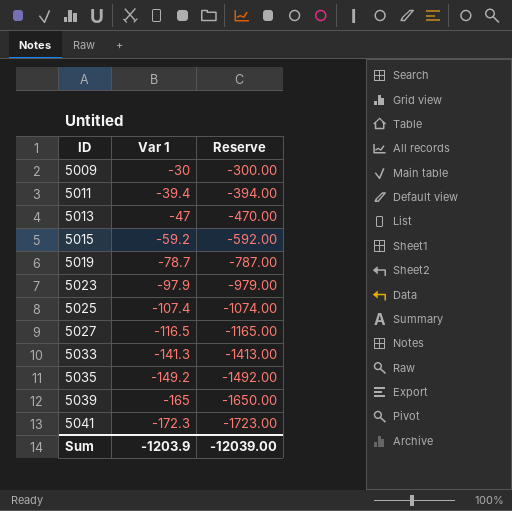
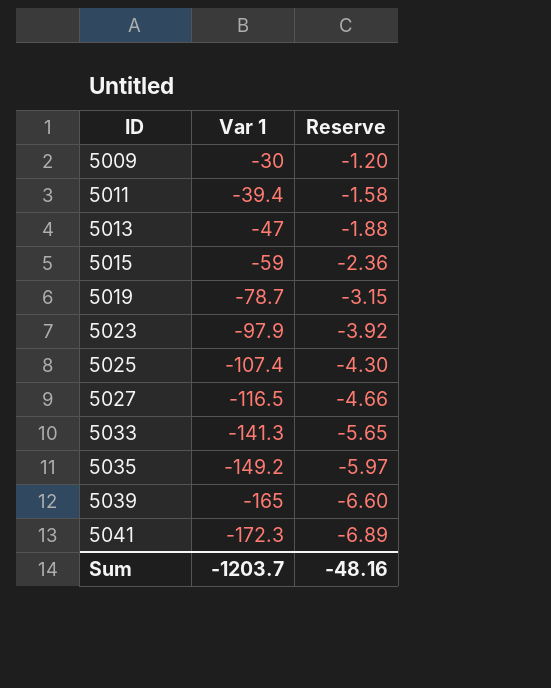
column Reserve | formula: [Var 1] * 10 -> [Var 1] * 0.04
5015 | Var 1: -59.2 -> -59
Sum | Var 1: -1203.9 -> -1203.7
Sum | Reserve: -12039.00 -> -48.16

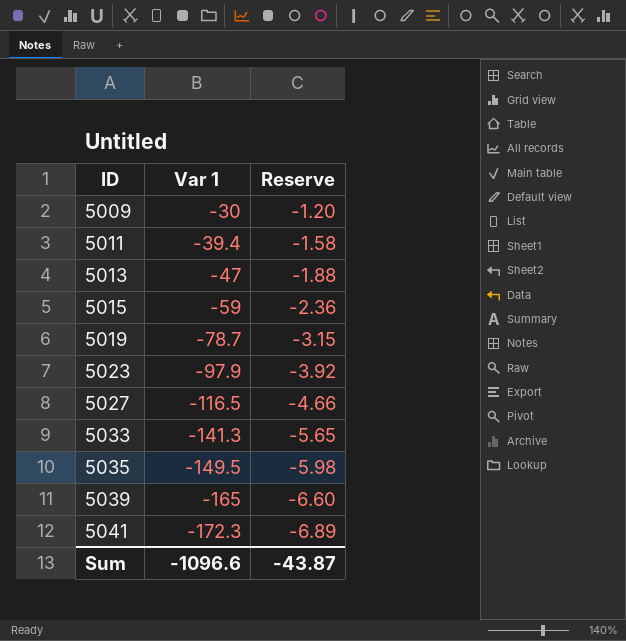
row 5025: -107.4 | -4.30 -> none
5035 | Var 1: -149.2 -> -149.5
5035 | Reserve: -5.97 -> -5.98
Sum | Var 1: -1203.7 -> -1096.6
Sum | Reserve: -48.16 -> -43.87

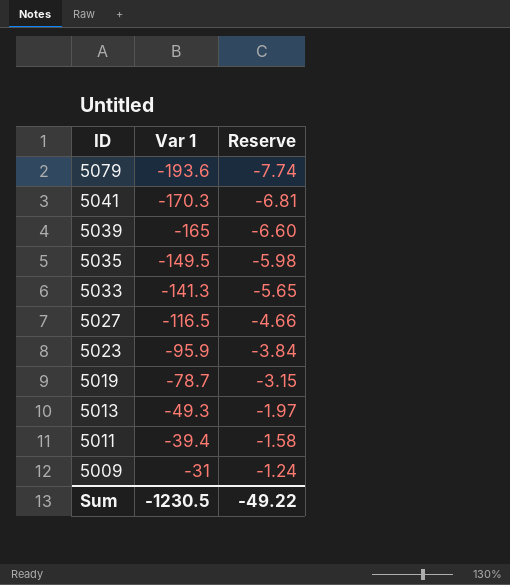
row order: ID ascending -> ID descending
row 5015: -59 | -2.36 -> none
row 5079: none -> -193.6 | -7.74
5041 | Var 1: -172.3 -> -170.3
5041 | Reserve: -6.89 -> -6.81
5023 | Var 1: -97.9 -> -95.9
5023 | Reserve: -3.92 -> -3.84
5013 | Var 1: -47 -> -49.3
5013 | Reserve: -1.88 -> -1.97
5009 | Var 1: -30 -> -31
5009 | Reserve: -1.20 -> -1.24
Sum | Var 1: -1096.6 -> -1230.5
Sum | Reserve: -43.87 -> -49.22

